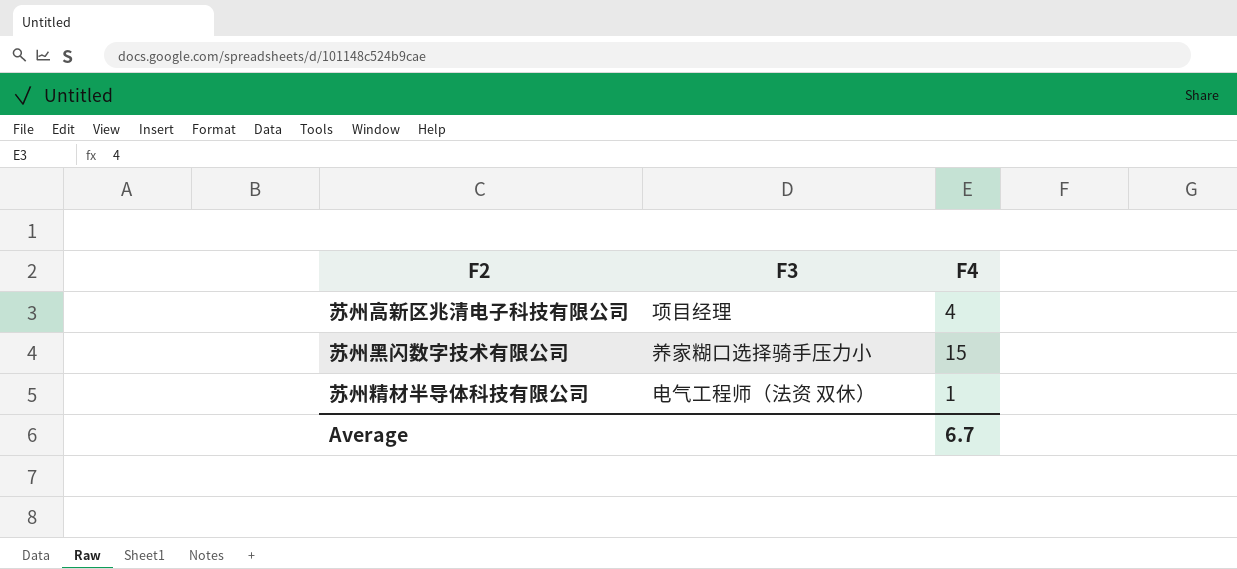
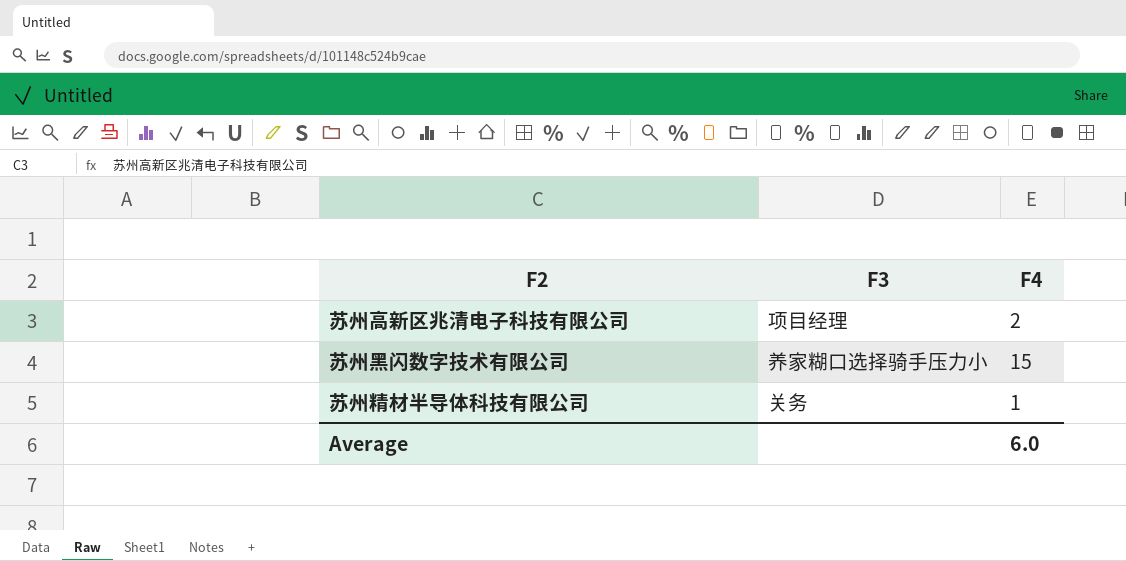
苏州高新区兆清电子科技有限公司 | F4: 4 -> 2
苏州精材半导体科技有限公司 | F3: 电气工程师（法资 双休） -> 关务
Average | F4: 6.7 -> 6.0

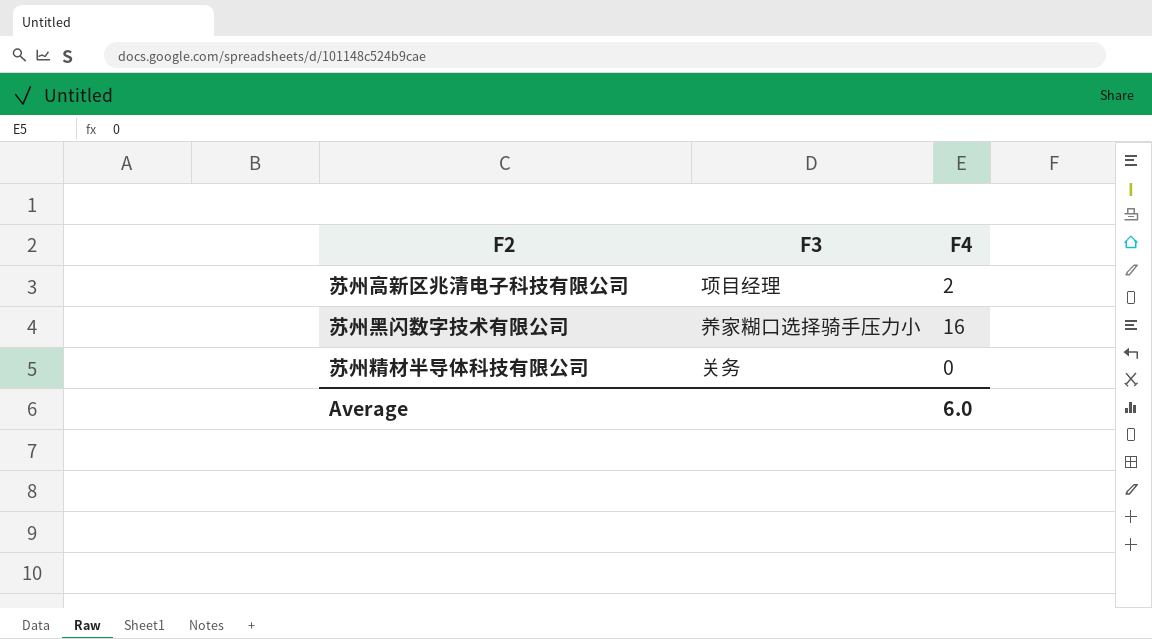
苏州黑闪数字技术有限公司 | F4: 15 -> 16
苏州精材半导体科技有限公司 | F4: 1 -> 0

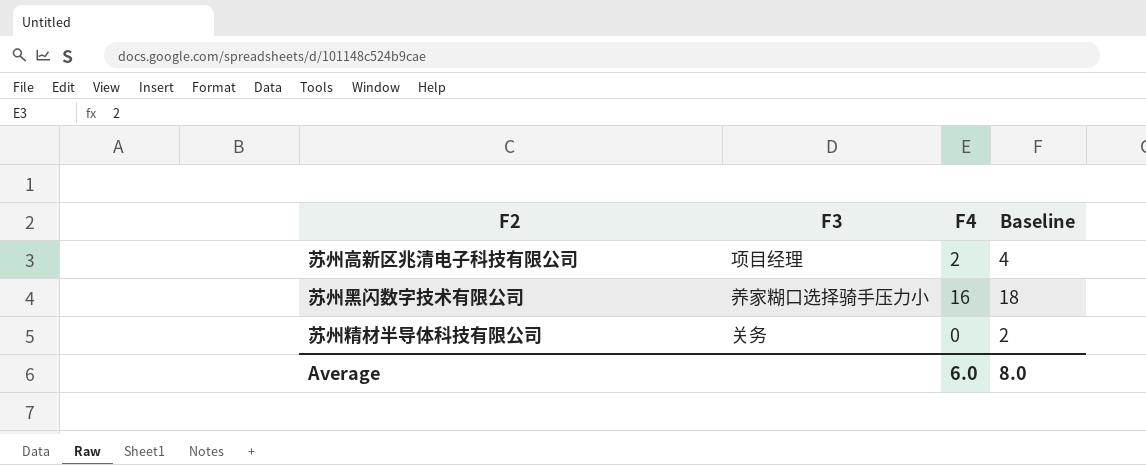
column Baseline | formula: none -> [F4] + 2

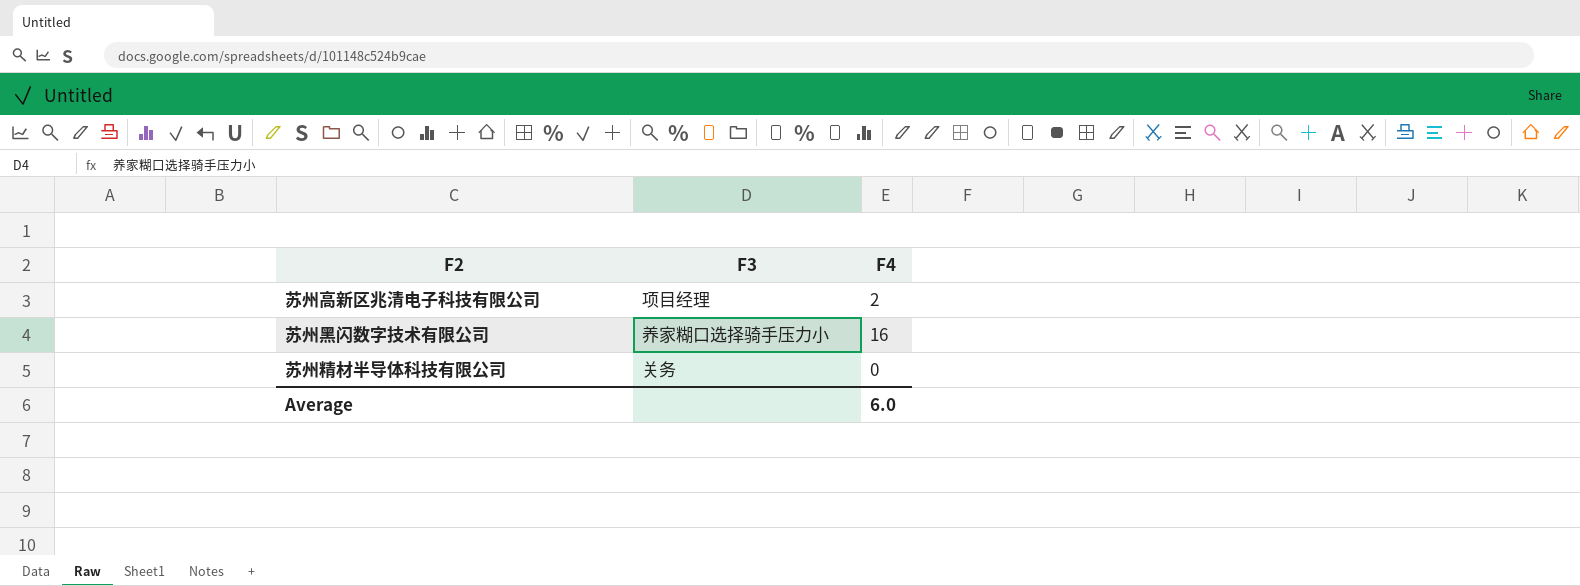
column Baseline | formula: [F4] + 2 -> none

